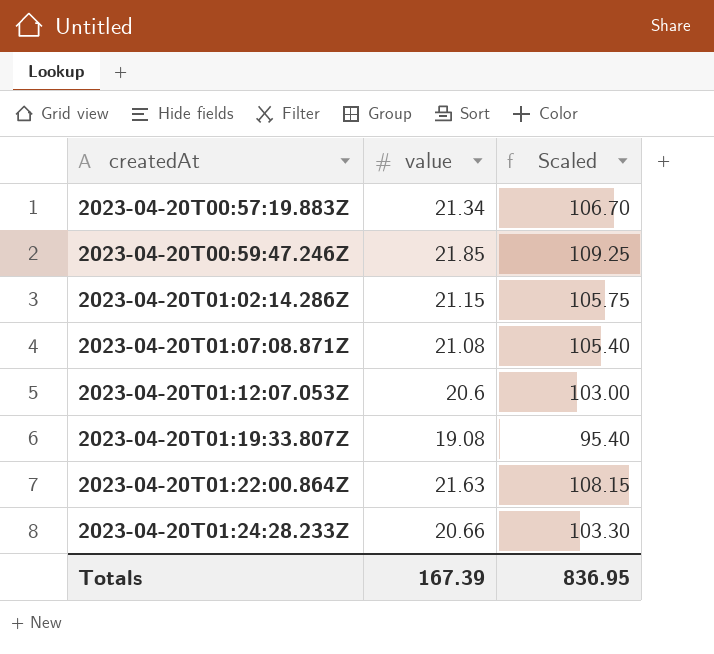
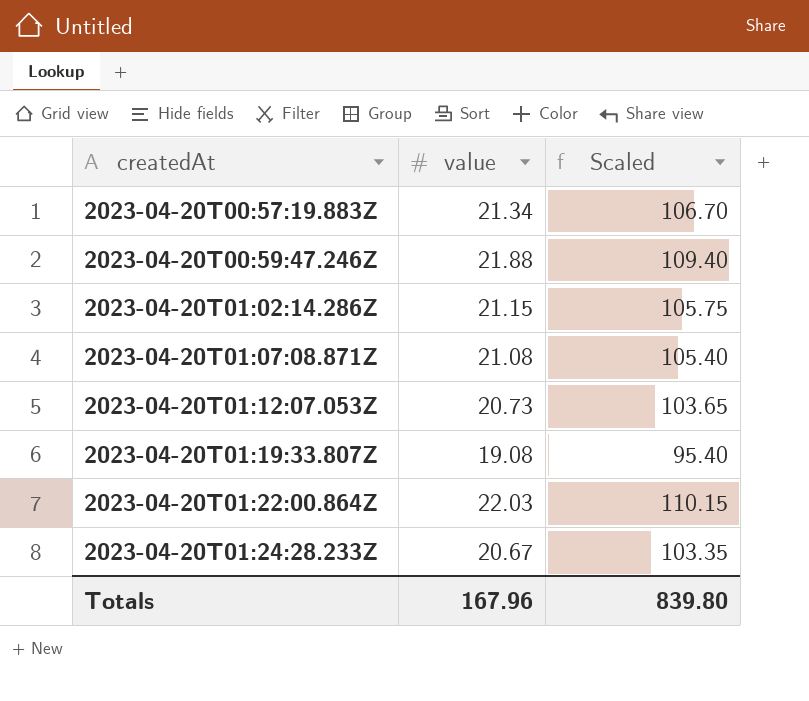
2023-04-20T00:59:47.246Z | value: 21.85 -> 21.88
2023-04-20T00:59:47.246Z | Scaled: 109.25 -> 109.40
2023-04-20T01:12:07.053Z | value: 20.6 -> 20.73
2023-04-20T01:12:07.053Z | Scaled: 103.00 -> 103.65
2023-04-20T01:22:00.864Z | value: 21.63 -> 22.03
2023-04-20T01:22:00.864Z | Scaled: 108.15 -> 110.15
2023-04-20T01:24:28.233Z | value: 20.66 -> 20.67
2023-04-20T01:24:28.233Z | Scaled: 103.30 -> 103.35
Totals | value: 167.39 -> 167.96
Totals | Scaled: 836.95 -> 839.80

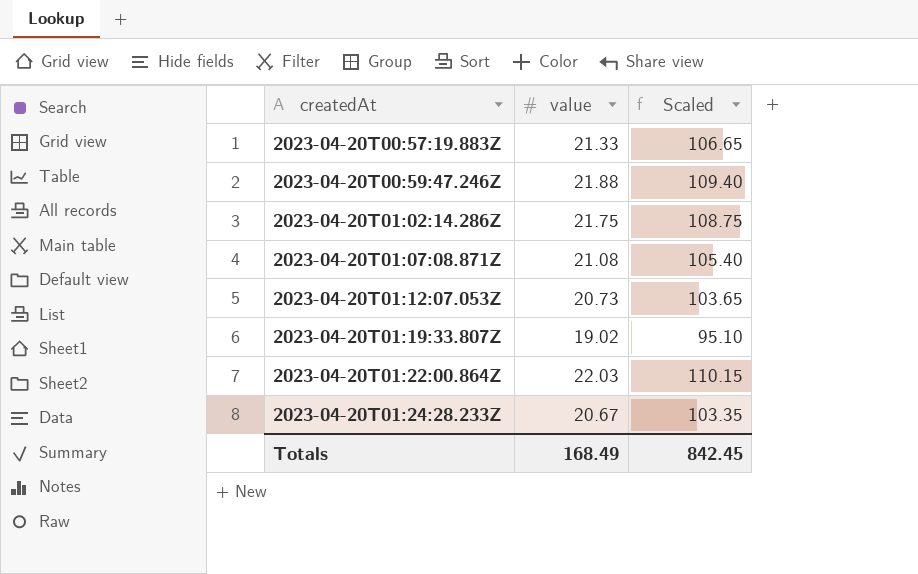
2023-04-20T00:57:19.883Z | value: 21.34 -> 21.33
2023-04-20T00:57:19.883Z | Scaled: 106.70 -> 106.65
2023-04-20T01:02:14.286Z | value: 21.15 -> 21.75
2023-04-20T01:02:14.286Z | Scaled: 105.75 -> 108.75
2023-04-20T01:19:33.807Z | value: 19.08 -> 19.02
2023-04-20T01:19:33.807Z | Scaled: 95.40 -> 95.10
Totals | value: 167.96 -> 168.49
Totals | Scaled: 839.80 -> 842.45

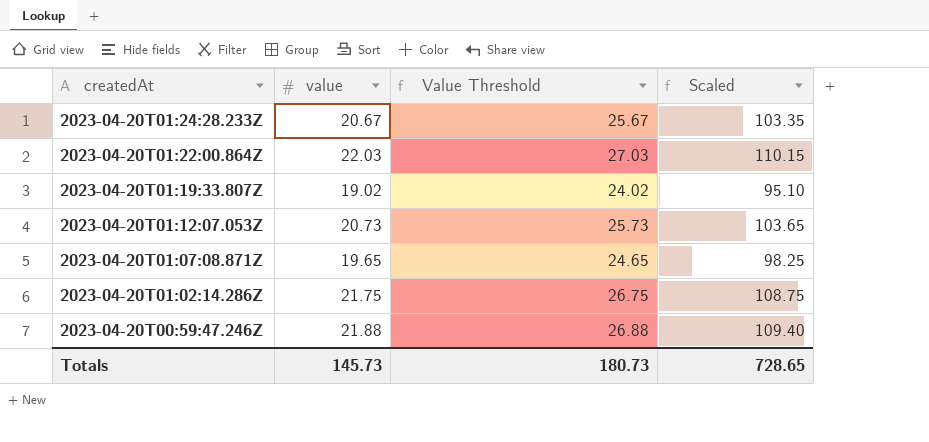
row order: createdAt ascending -> createdAt descending
column Value Threshold | formula: none -> [value] + 5
row 2023-04-20T00:57:19.883Z: 21.33 | 106.65 -> none
2023-04-20T01:07:08.871Z | value: 21.08 -> 19.65
2023-04-20T01:07:08.871Z | Scaled: 105.40 -> 98.25
Totals | value: 168.49 -> 145.73
Totals | Scaled: 842.45 -> 728.65

